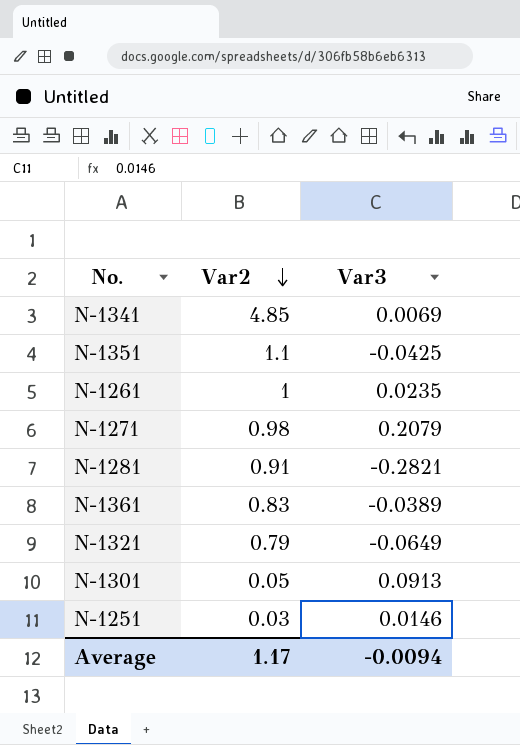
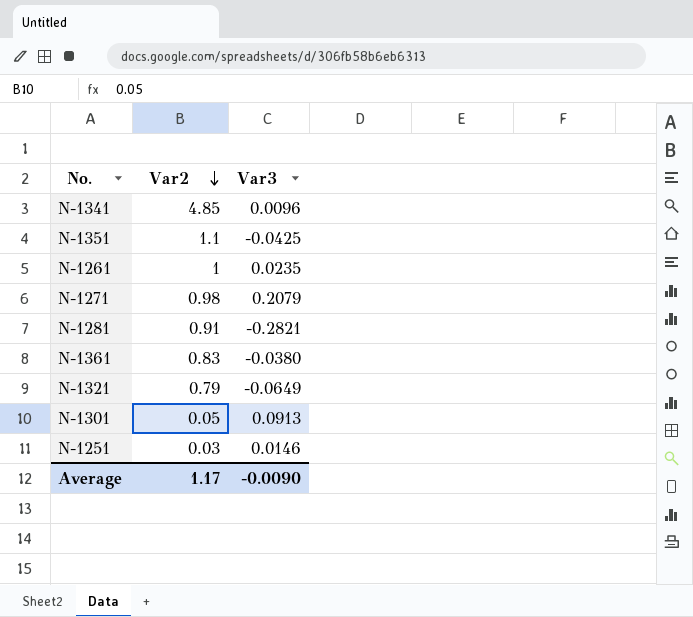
N-1341 | Var3: 0.0069 -> 0.0096
N-1361 | Var3: -0.0389 -> -0.0380
Average | Var3: -0.0094 -> -0.0090

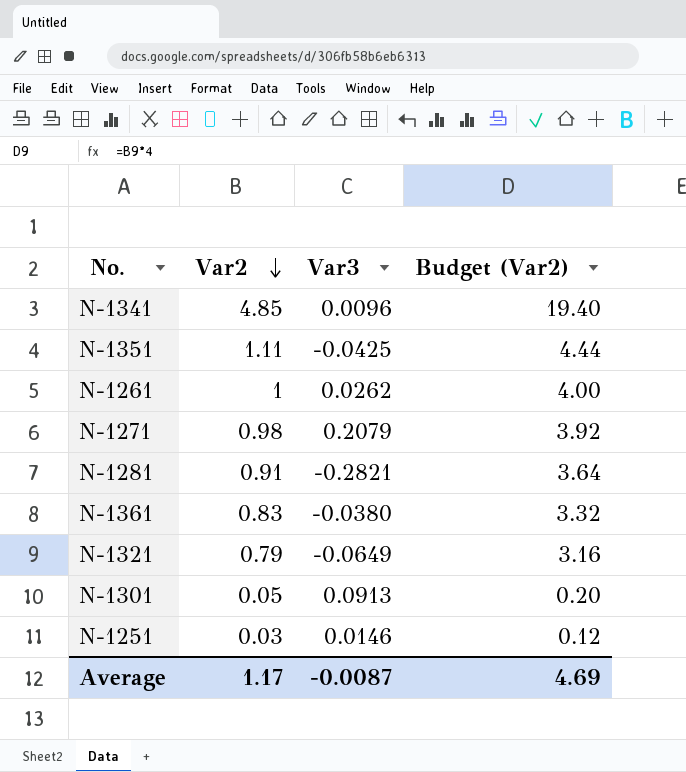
column Budget (Var2) | formula: none -> [Var2] * 4
N-1351 | Var2: 1.1 -> 1.11
N-1261 | Var3: 0.0235 -> 0.0262
Average | Var3: -0.0090 -> -0.0087

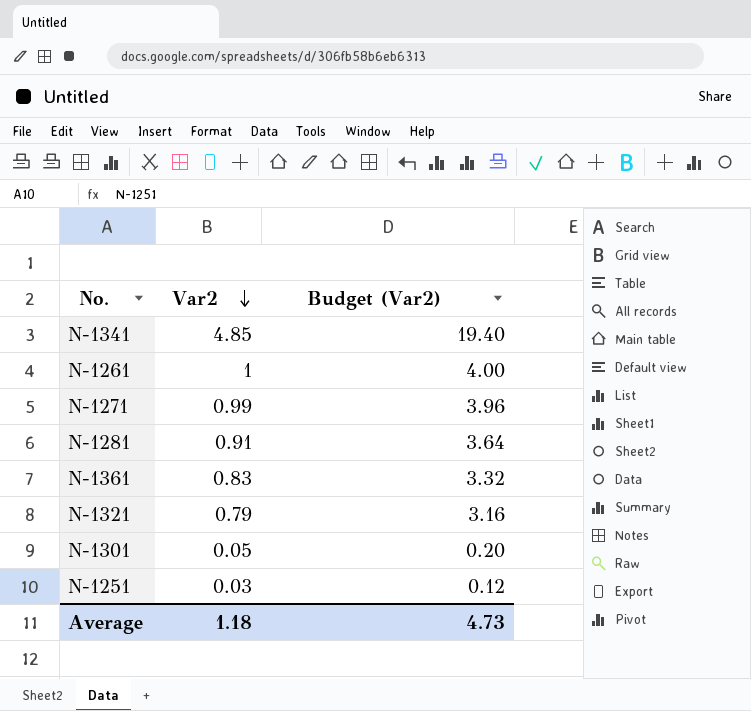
column Var3 | position: 3 -> none
row N-1351: 1.11 | -0.0425 | 4.44 -> none
N-1271 | Var2: 0.98 -> 0.99
N-1271 | Budget (Var2): 3.92 -> 3.96
Average | Var2: 1.17 -> 1.18
Average | Budget (Var2): 4.69 -> 4.73

